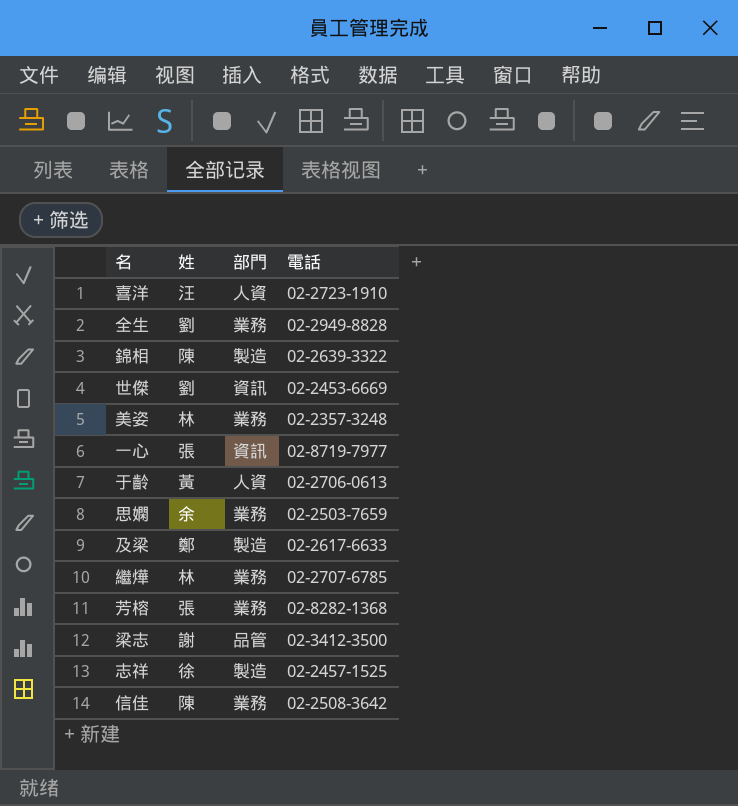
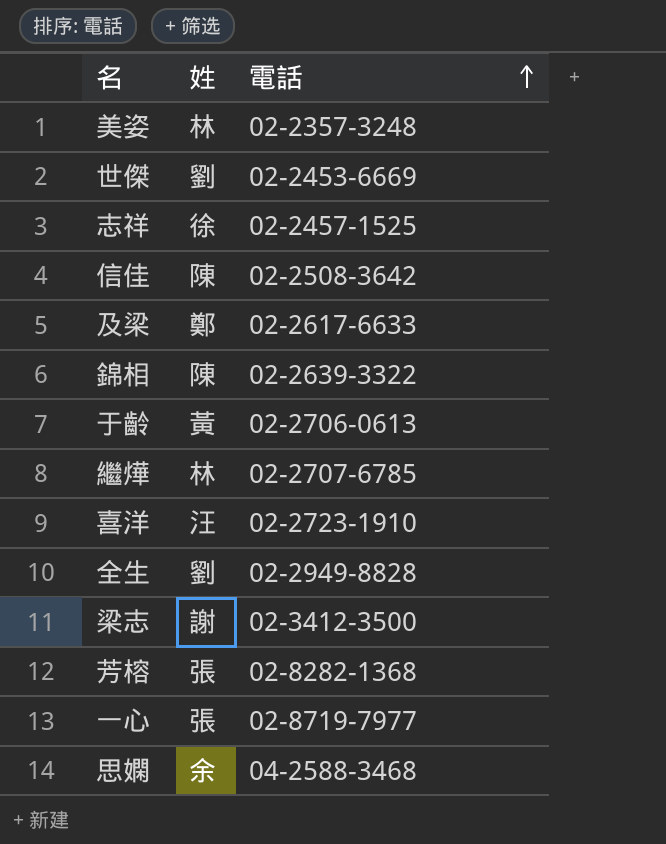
row order: none -> 電話 ascending
column 部門 | position: 3 -> none
思嫻 | 電話: 02-2503-7659 -> 04-2588-3468

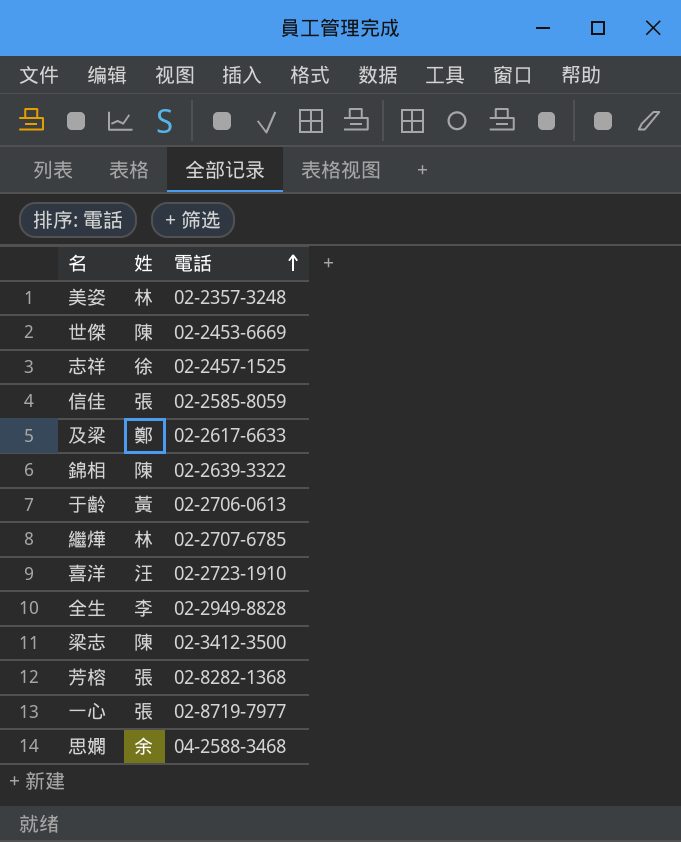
世傑 | 姓: 劉 -> 陳
信佳 | 姓: 陳 -> 張
信佳 | 電話: 02-2508-3642 -> 02-2585-8059
全生 | 姓: 劉 -> 李
梁志 | 姓: 謝 -> 陳

